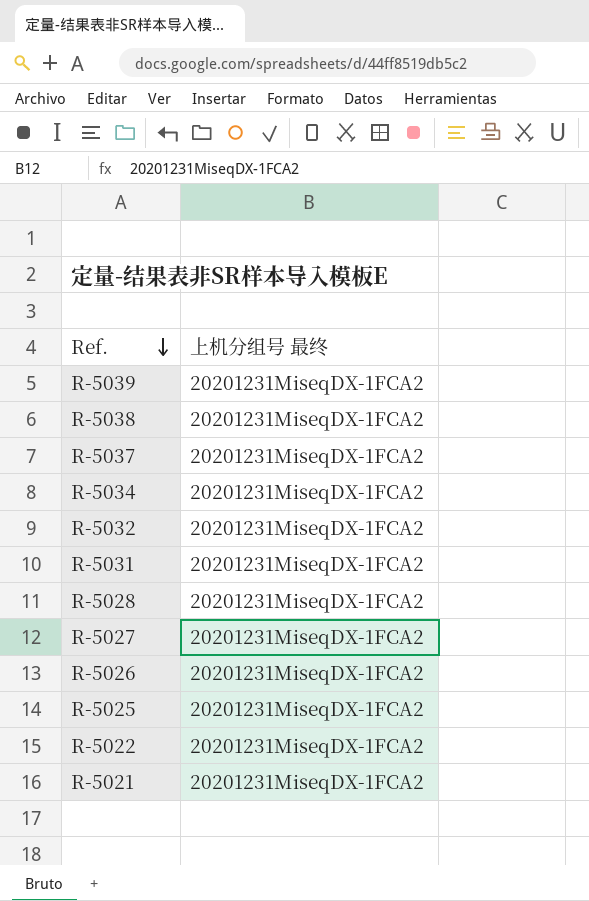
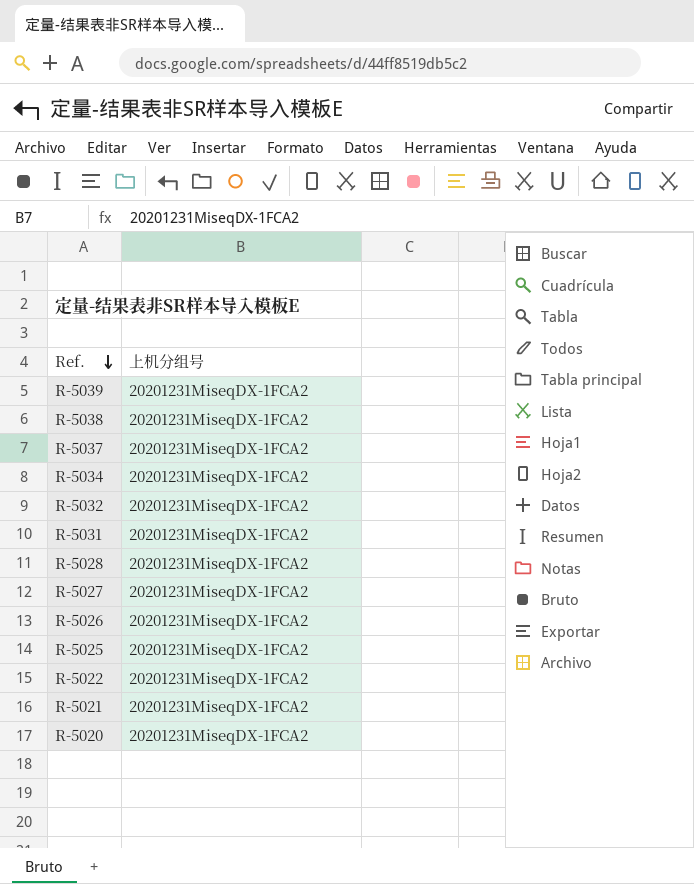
column name: 上机分组号 最终 -> 上机分组号
row R-5020: none -> 20201231MiseqDX-1FCA2

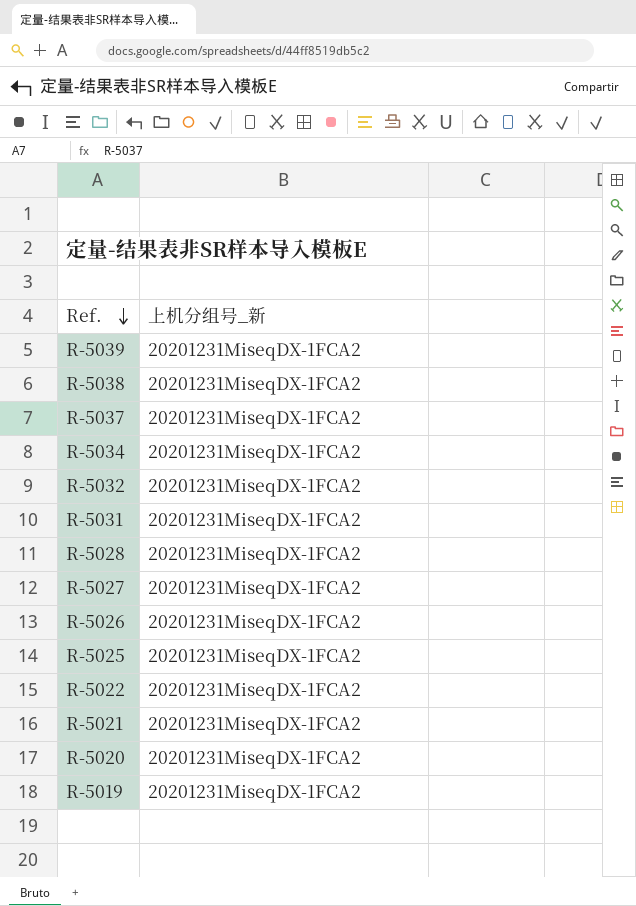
column name: 上机分组号 -> 上机分组号_新
row R-5019: none -> 20201231MiseqDX-1FCA2

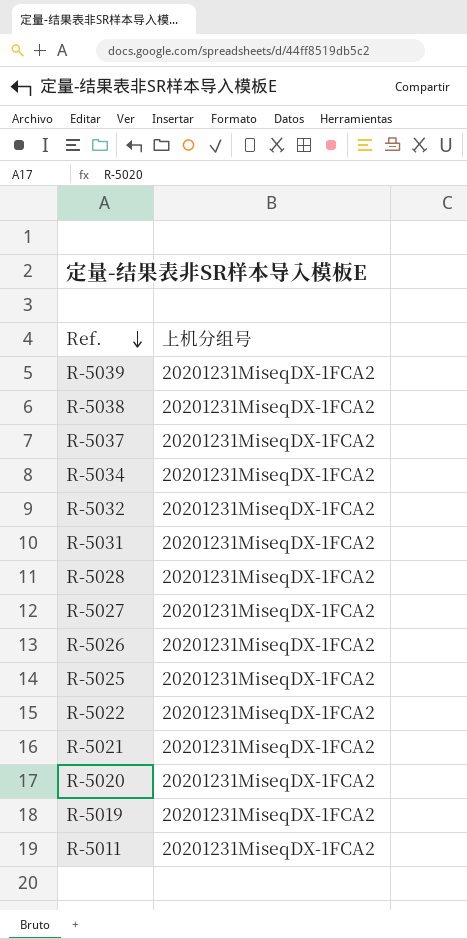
column name: 上机分组号_新 -> 上机分组号
row R-5011: none -> 20201231MiseqDX-1FCA2

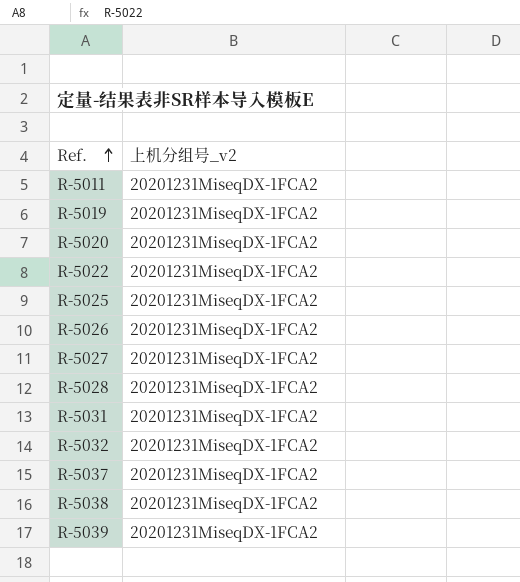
row order: Ref. descending -> Ref. ascending
column name: 上机分组号 -> 上机分组号_v2
row R-5034: 20201231MiseqDX-1FCA2 -> none
row R-5021: 20201231MiseqDX-1FCA2 -> none

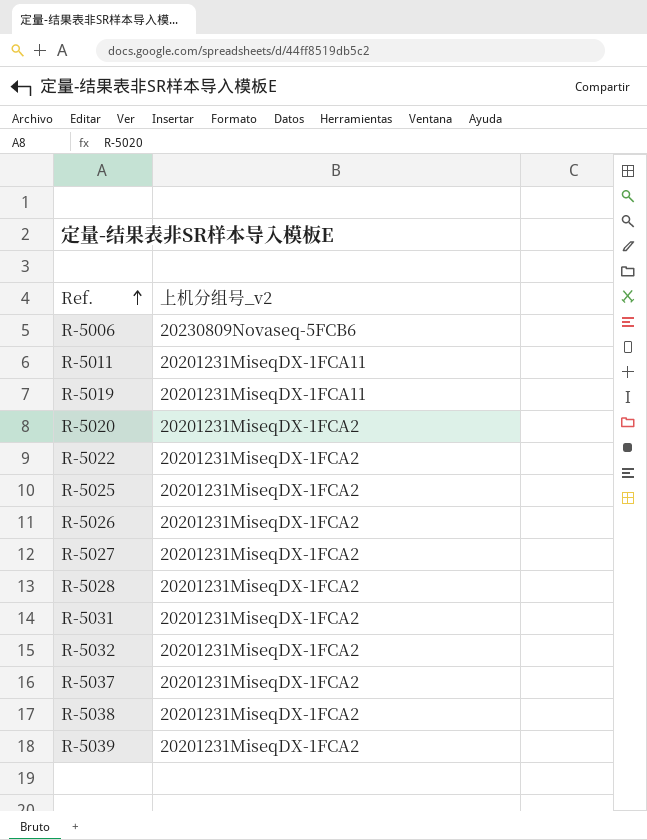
row R-5006: none -> 20230809Novaseq-5FCB6
R-5011 | 上机分组号_v2: 20201231MiseqDX-1FCA2 -> 20201231MiseqDX-1FCA11
R-5019 | 上机分组号_v2: 20201231MiseqDX-1FCA2 -> 20201231MiseqDX-1FCA11

